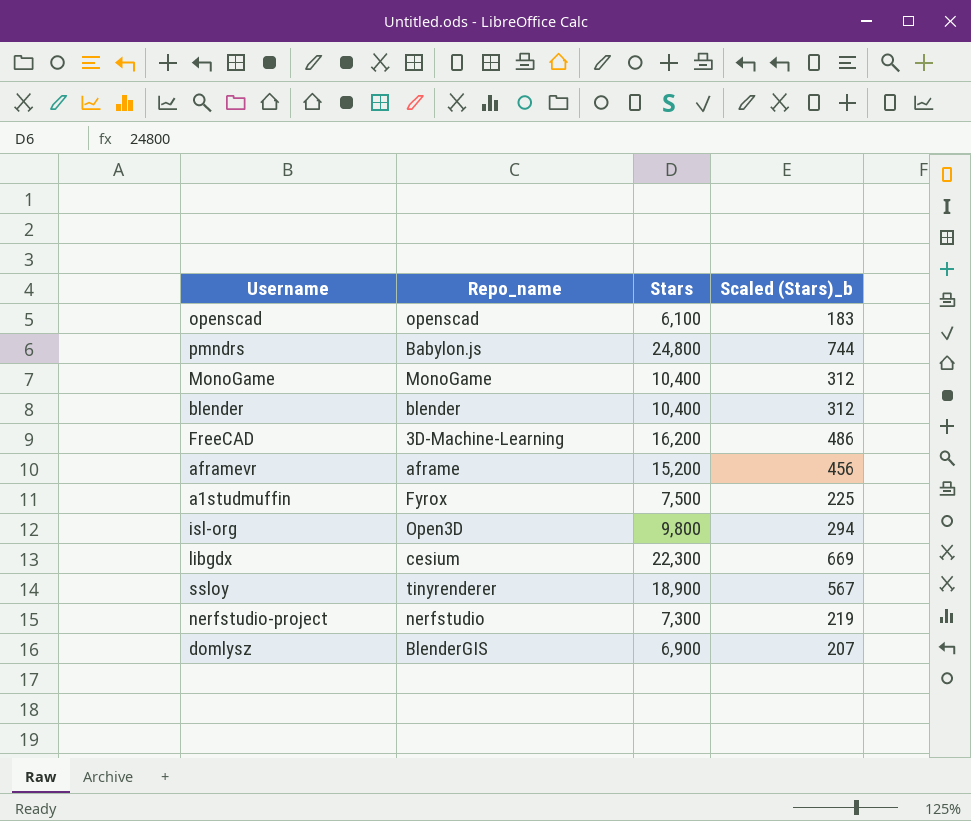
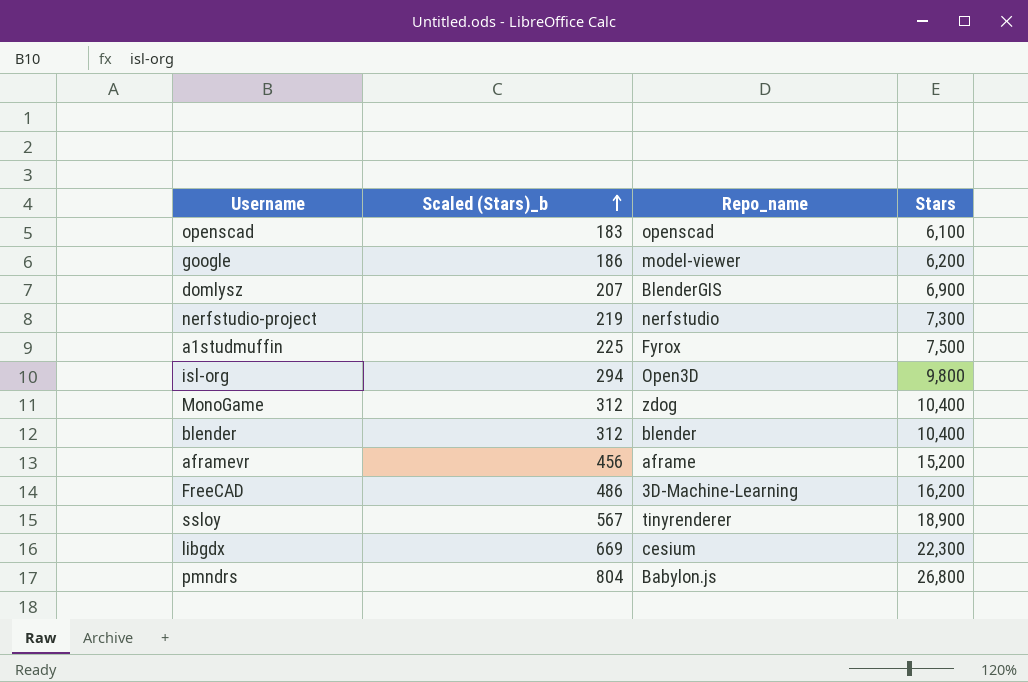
row order: none -> Scaled (Stars)_b ascending
column Scaled (Stars)_b | position: 4 -> 2
row google: none -> 186 | model-viewer | 6,200
MonoGame | Repo_name: MonoGame -> zdog
pmndrs | Scaled (Stars)_b: 744 -> 804
pmndrs | Stars: 24,800 -> 26,800

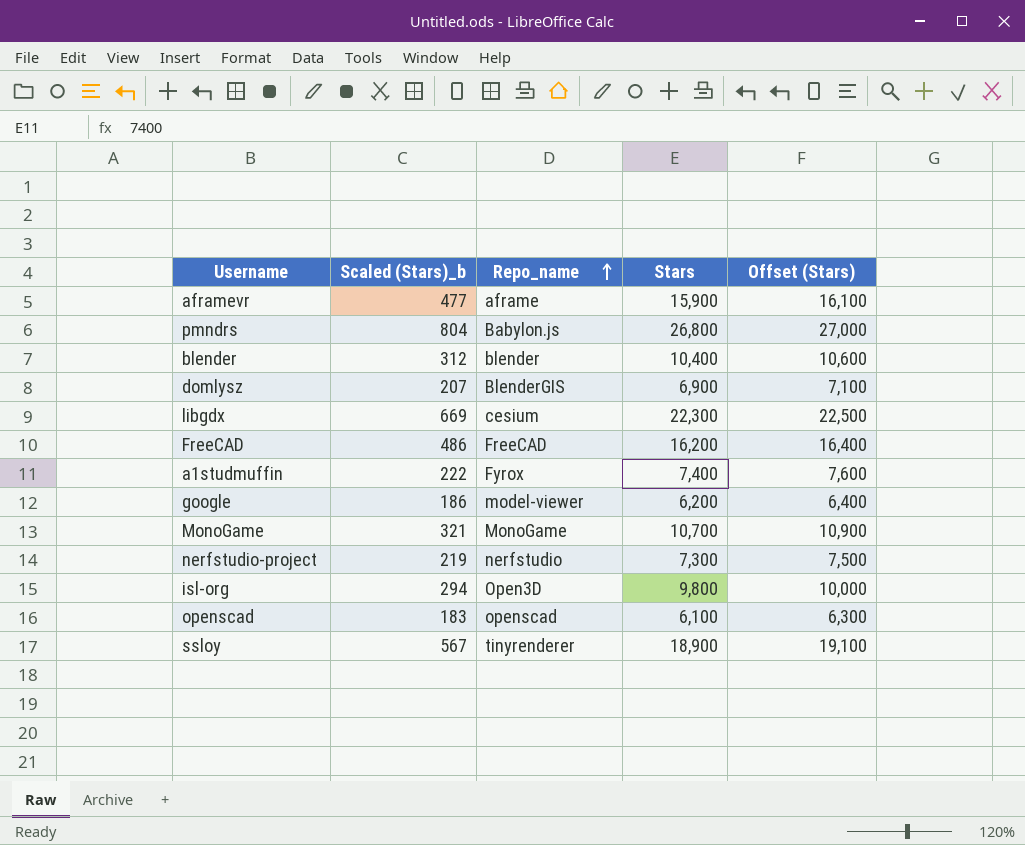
row order: Scaled (Stars)_b ascending -> Repo_name ascending
column Offset (Stars) | formula: none -> [Stars] + 200
aframevr | Scaled (Stars)_b: 456 -> 477
aframevr | Stars: 15,200 -> 15,900
FreeCAD | Repo_name: 3D-Machine-Learning -> FreeCAD
a1studmuffin | Scaled (Stars)_b: 225 -> 222
a1studmuffin | Stars: 7,500 -> 7,400
MonoGame | Scaled (Stars)_b: 312 -> 321
MonoGame | Repo_name: zdog -> MonoGame
MonoGame | Stars: 10,400 -> 10,700

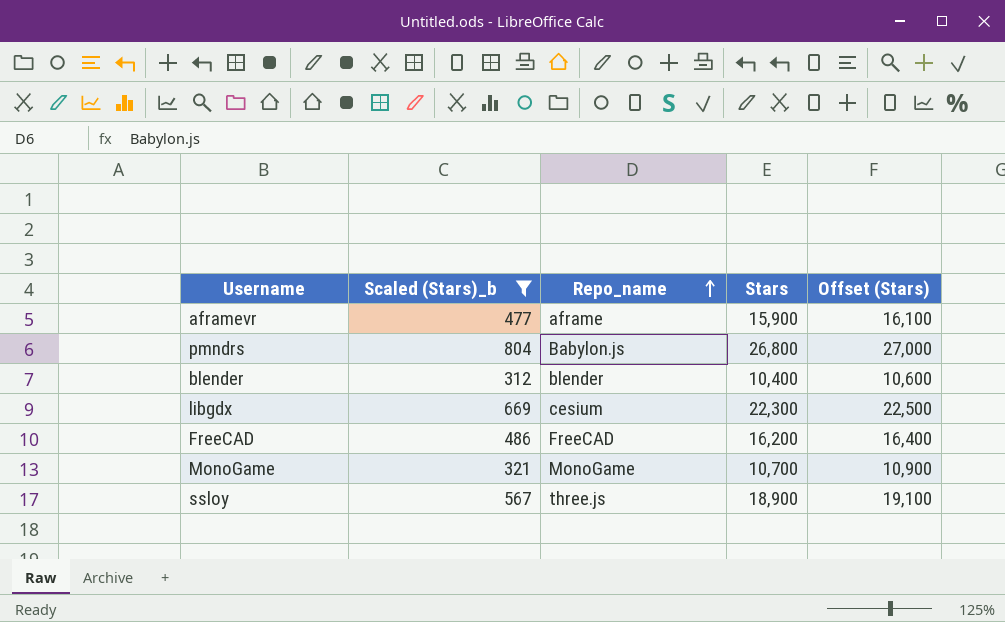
filter: none -> Scaled (Stars)_b >= 312
ssloy | Repo_name: tinyrenderer -> three.js

